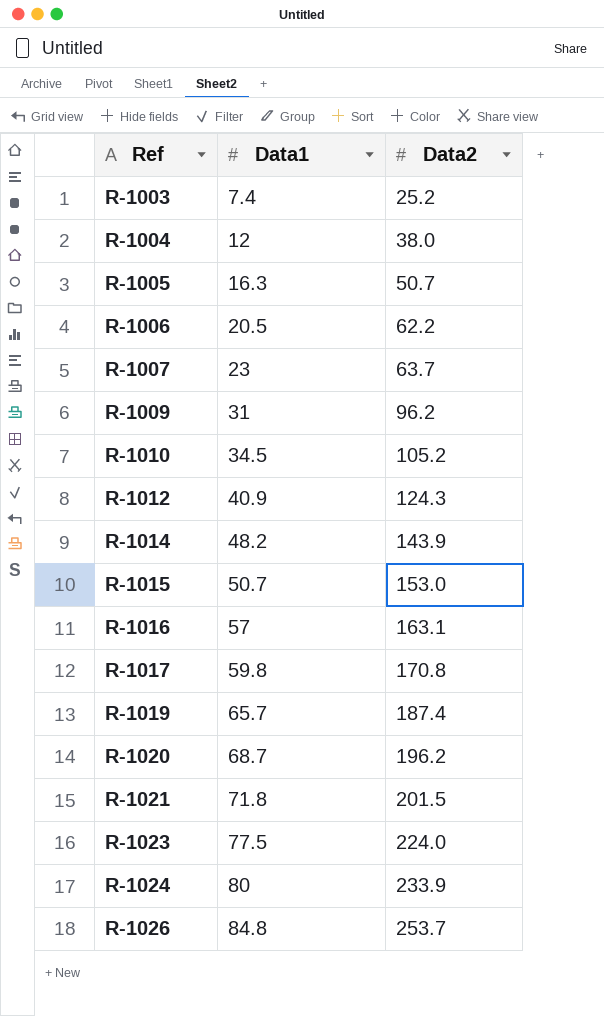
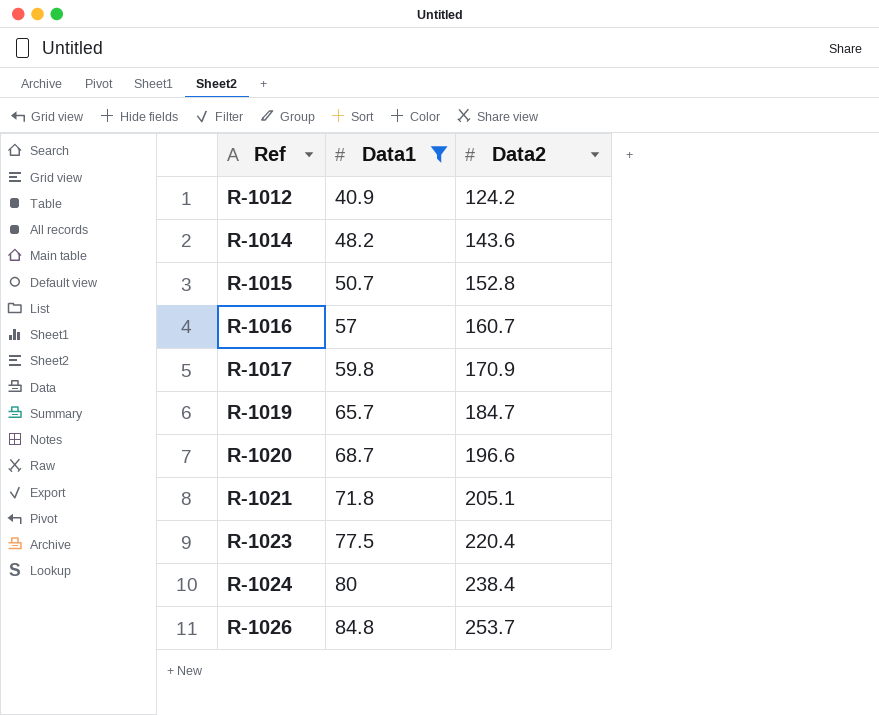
filter: none -> Data1 >= 40.9
R-1012 | Data2: 124.3 -> 124.2
R-1014 | Data2: 143.9 -> 143.6
R-1015 | Data2: 153.0 -> 152.8
R-1016 | Data2: 163.1 -> 160.7
R-1017 | Data2: 170.8 -> 170.9
R-1019 | Data2: 187.4 -> 184.7
R-1020 | Data2: 196.2 -> 196.6
R-1021 | Data2: 201.5 -> 205.1
R-1023 | Data2: 224.0 -> 220.4
R-1024 | Data2: 233.9 -> 238.4

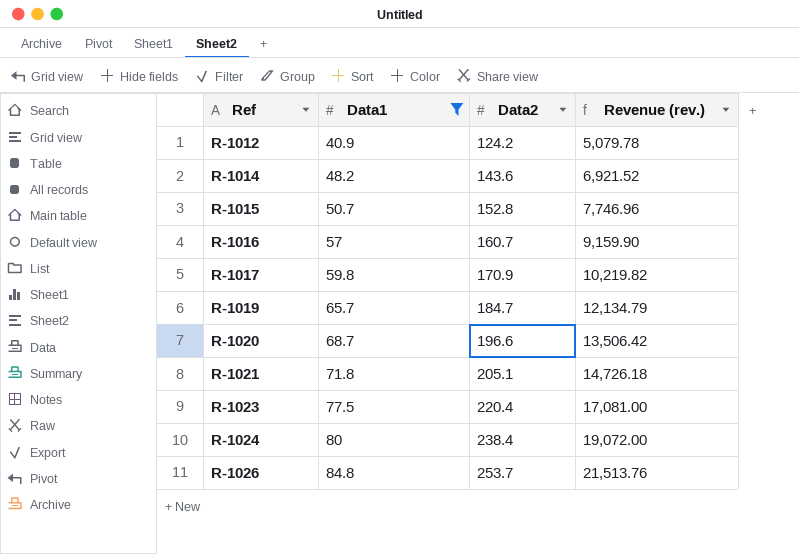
column Revenue (rev.) | formula: none -> [Data1] * [Data2]

